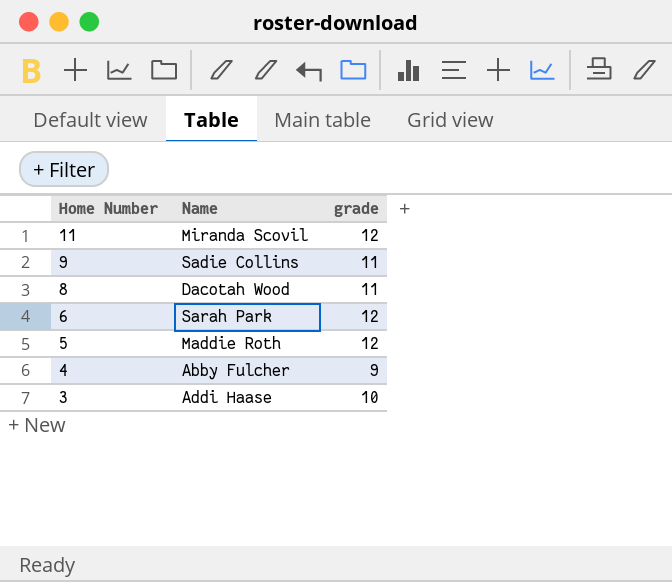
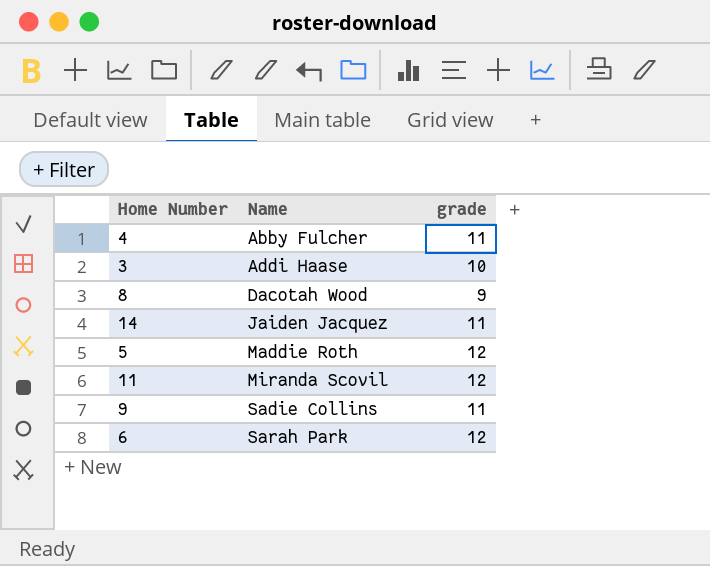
row order: Home Number descending -> Name ascending
4 | grade: 9 -> 11
8 | grade: 11 -> 9
row 14: none -> Jaiden Jacquez | 11

